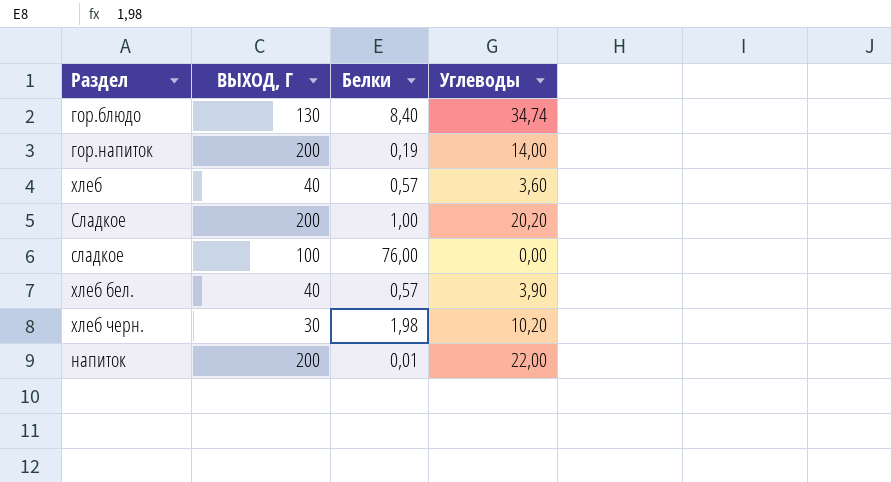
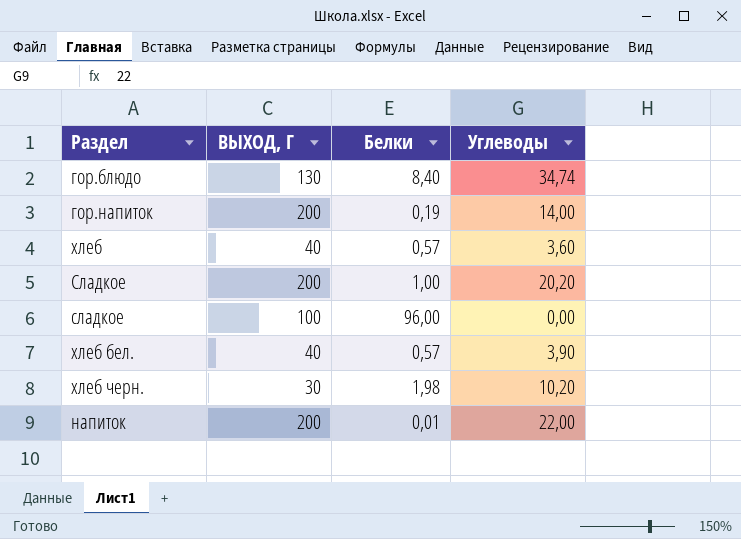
сладкое | Белки: 76,00 -> 96,00

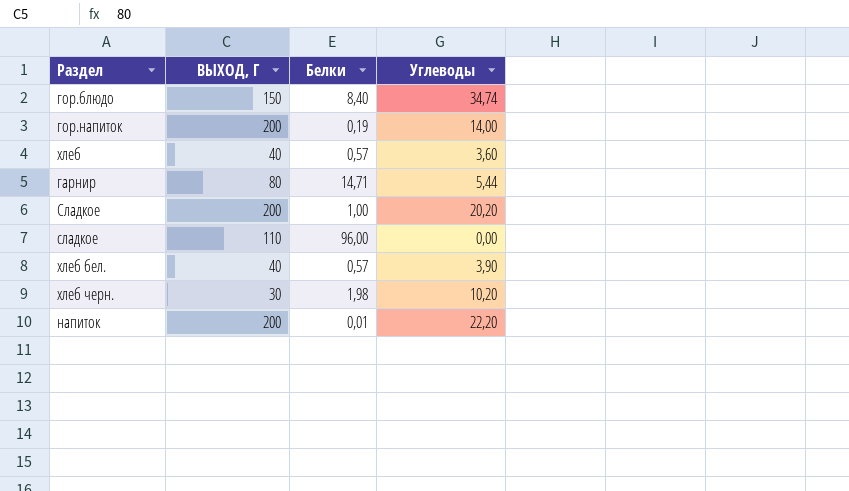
гор.блюдо | ВЫХОД, Г: 130 -> 150
row гарнир: none -> 80 | 14,71 | 5,44
сладкое | ВЫХОД, Г: 100 -> 110
напиток | Углеводы: 22,00 -> 22,20

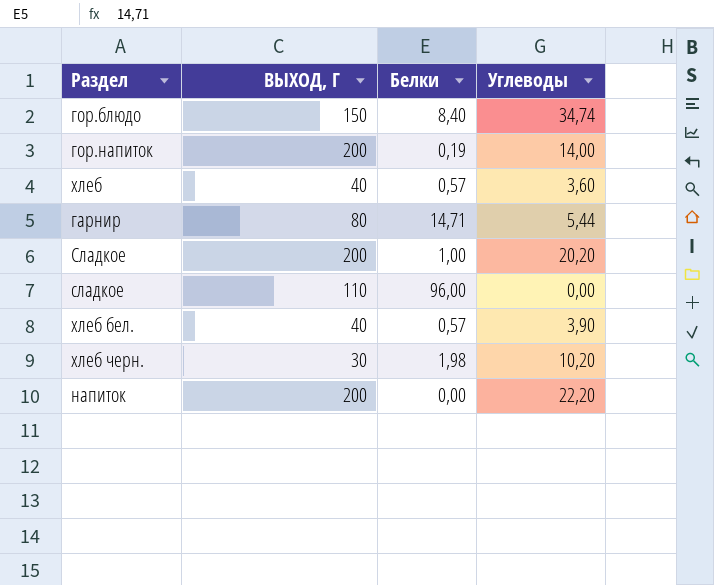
напиток | Белки: 0,01 -> 0,00

